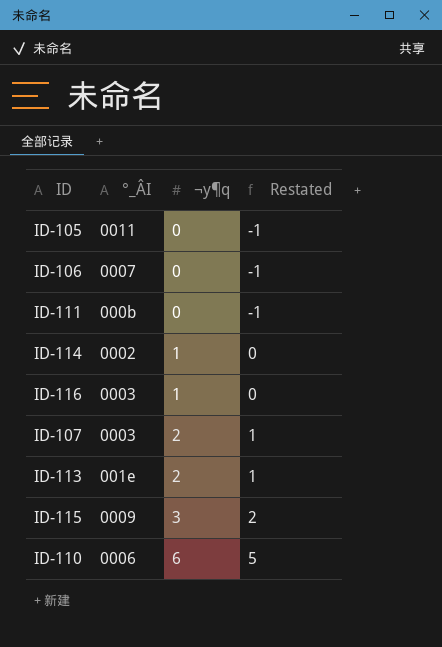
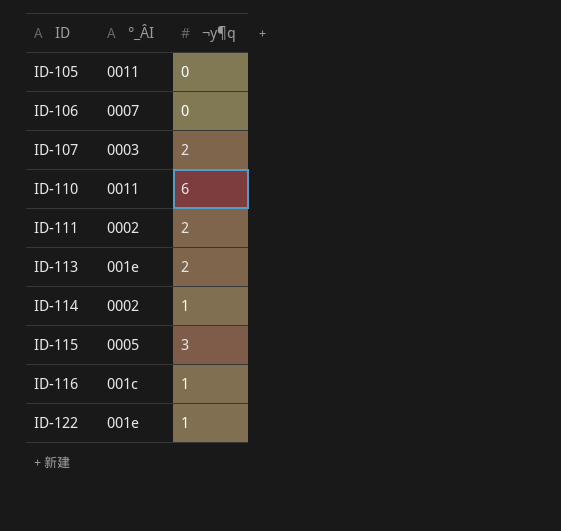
row order: ¬y¶q ascending -> ID ascending
column Restated | formula: [¬y¶q] - 1 -> none
ID-110 | °_ÂI: 0006 -> 0011
ID-111 | °_ÂI: 000b -> 0002
ID-111 | ¬y¶q: 0 -> 2
ID-115 | °_ÂI: 0009 -> 0005
ID-116 | °_ÂI: 0003 -> 001c
row ID-122: none -> 001e | 1

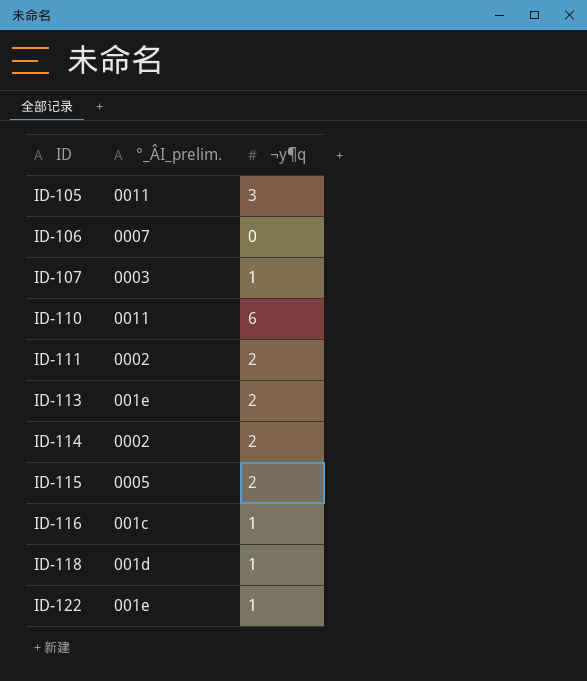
column name: °_ÂI -> °_ÂI_prelim.
ID-105 | ¬y¶q: 0 -> 3
ID-107 | ¬y¶q: 2 -> 1
ID-114 | ¬y¶q: 1 -> 2
ID-115 | ¬y¶q: 3 -> 2
row ID-118: none -> 001d | 1

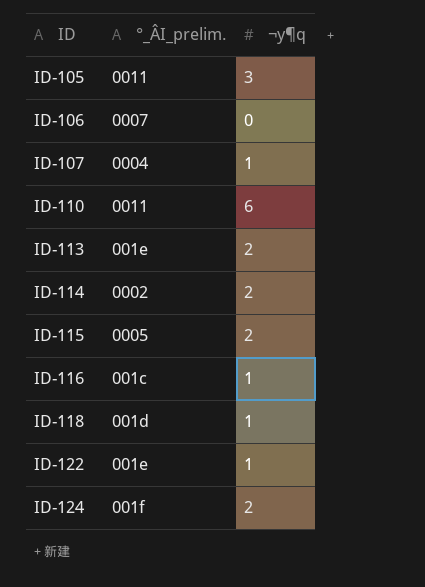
row ID-111: 0002 | 2 -> none
ID-107 | °_ÂI_prelim.: 0003 -> 0004
row ID-124: none -> 001f | 2

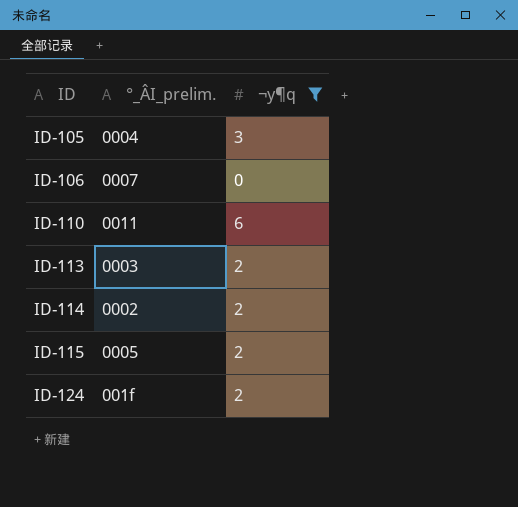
filter: none -> ¬y¶q != 1
ID-105 | °_ÂI_prelim.: 0011 -> 0004
ID-113 | °_ÂI_prelim.: 001e -> 0003

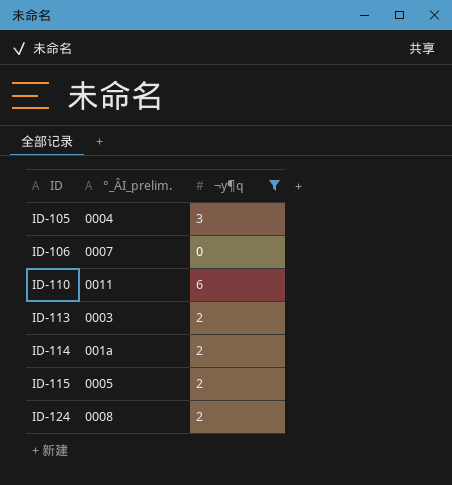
ID-114 | °_ÂI_prelim.: 0002 -> 001a
ID-124 | °_ÂI_prelim.: 001f -> 0008

